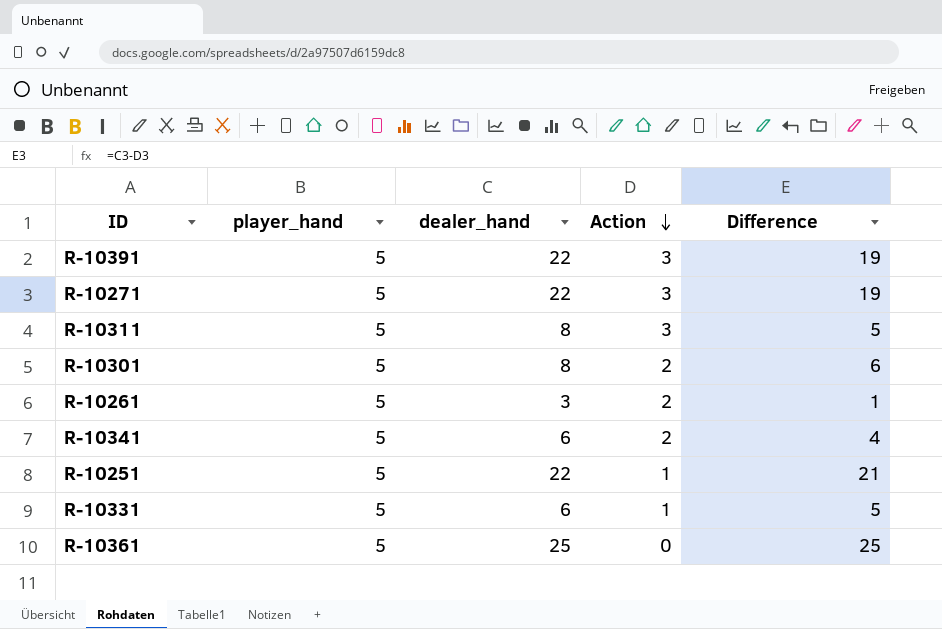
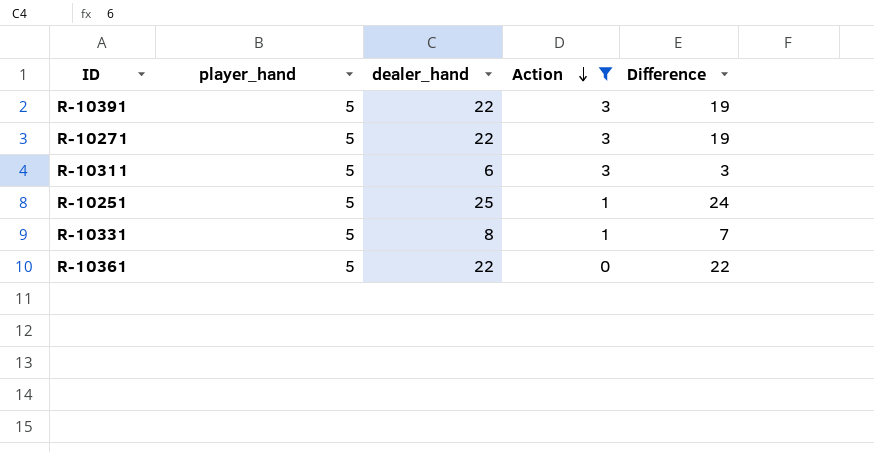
filter: none -> Action != 2
R-10311 | dealer_hand: 8 -> 6
R-10311 | Difference: 5 -> 3
R-10251 | dealer_hand: 22 -> 25
R-10251 | Difference: 21 -> 24
R-10331 | dealer_hand: 6 -> 8
R-10331 | Difference: 5 -> 7
R-10361 | dealer_hand: 25 -> 22
R-10361 | Difference: 25 -> 22

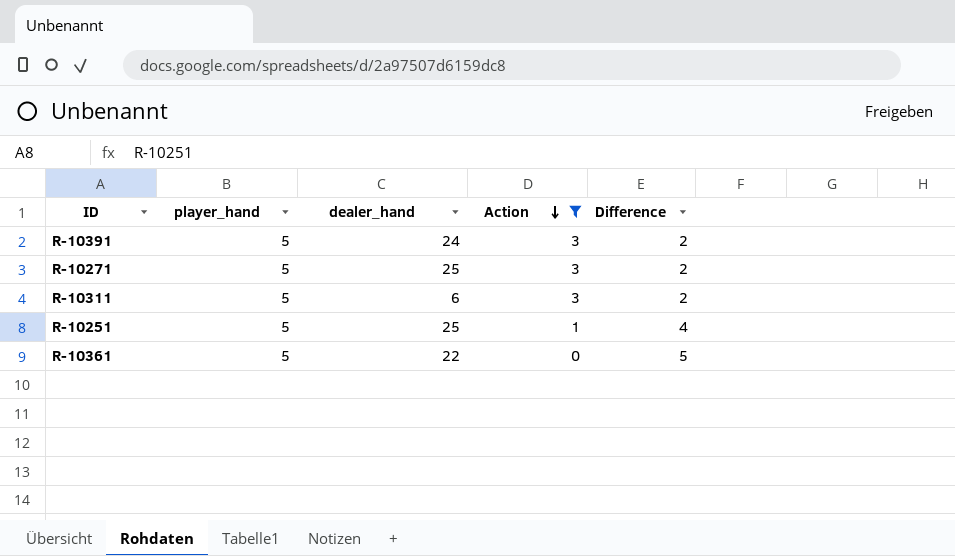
column Difference | formula: [dealer_hand] - [Action] -> [player_hand] - [Action]
row R-10331: 5 | 8 | 1 | 7 -> none
R-10391 | dealer_hand: 22 -> 24
R-10271 | dealer_hand: 22 -> 25

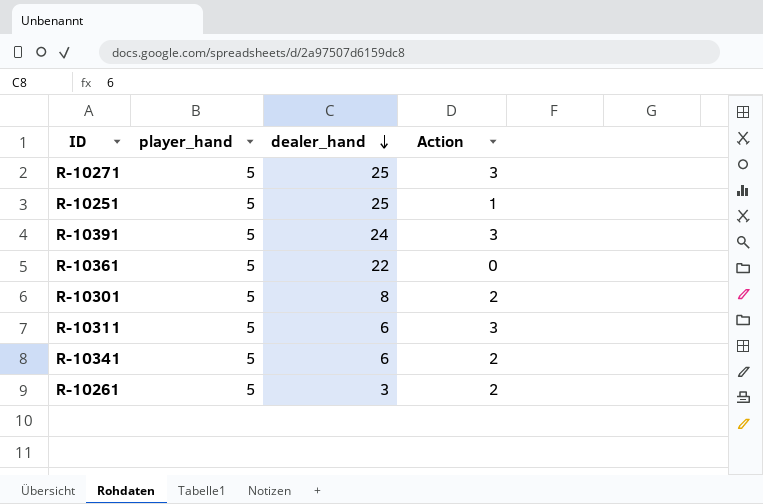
filter: Action != 2 -> none
row order: Action descending -> dealer_hand descending
column Difference | formula: [player_hand] - [Action] -> none

